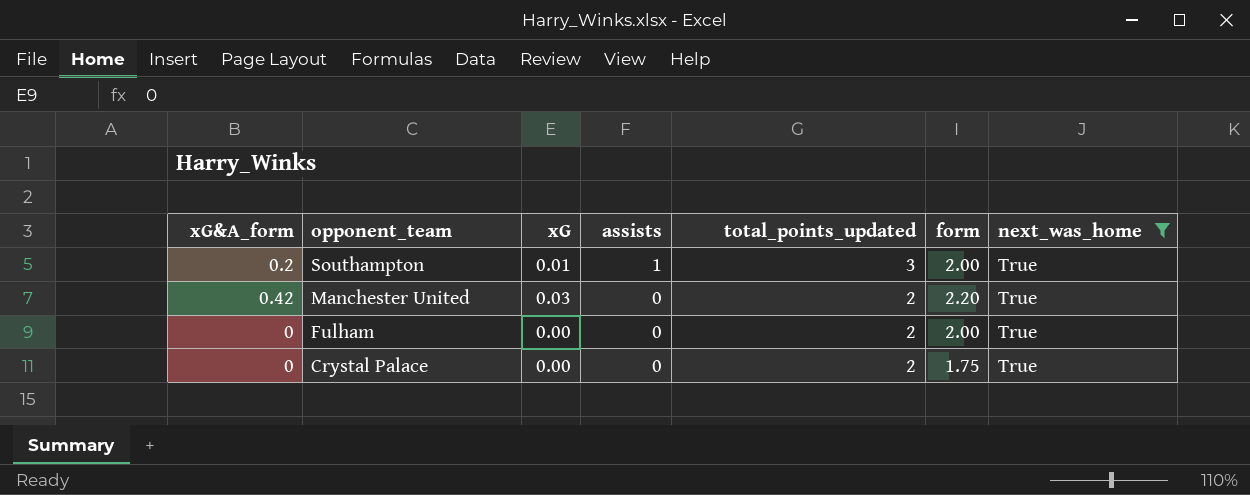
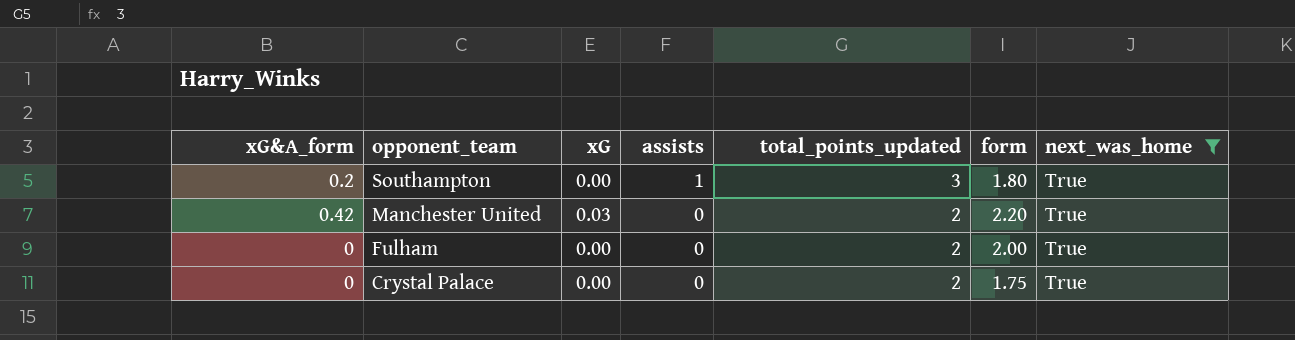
Southampton | xG: 0.01 -> 0.00
Southampton | form: 2.00 -> 1.80

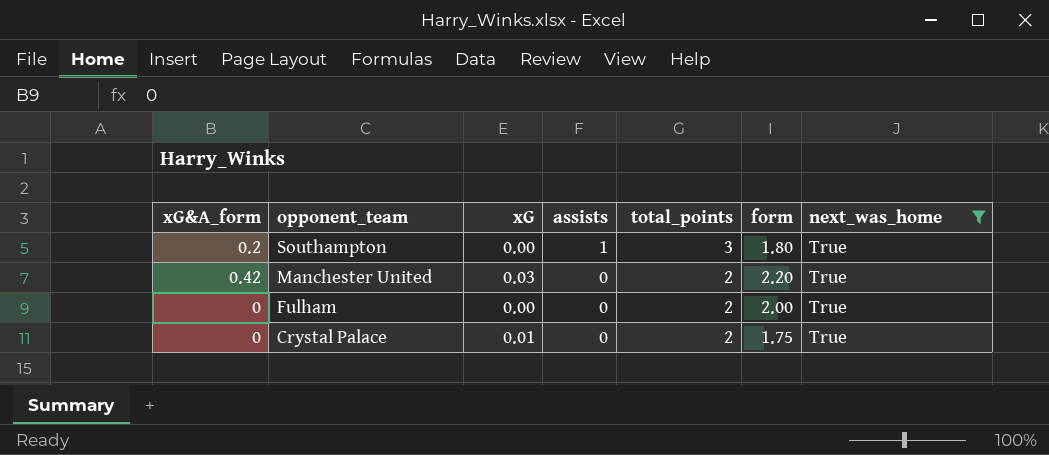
column name: total_points_updated -> total_points
Crystal Palace | xG: 0.00 -> 0.01

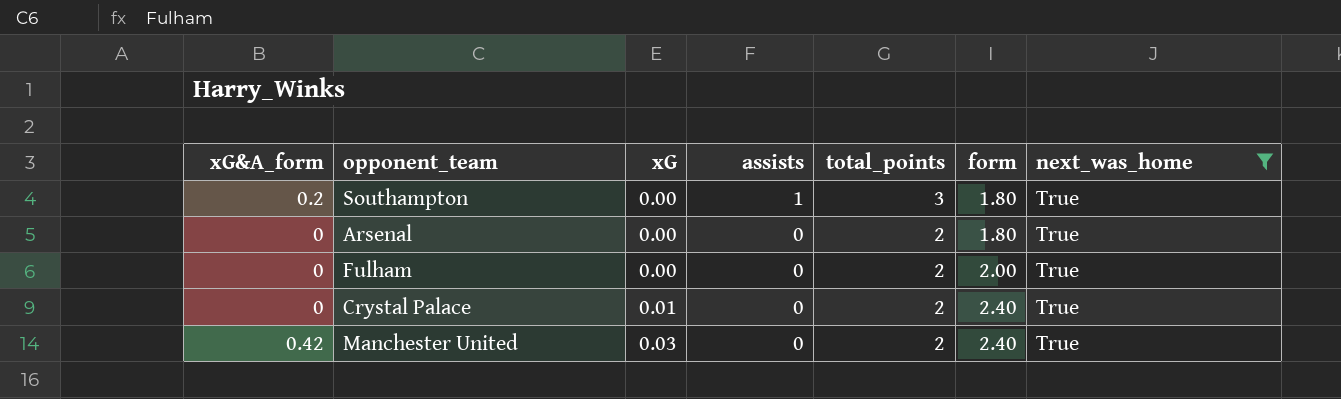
row order: opponent_team descending -> xG ascending
row Arsenal: none -> 0 | 0.00 | 0 | 2 | 1.80 | True
Crystal Palace | form: 1.75 -> 2.40
Manchester United | form: 2.20 -> 2.40

